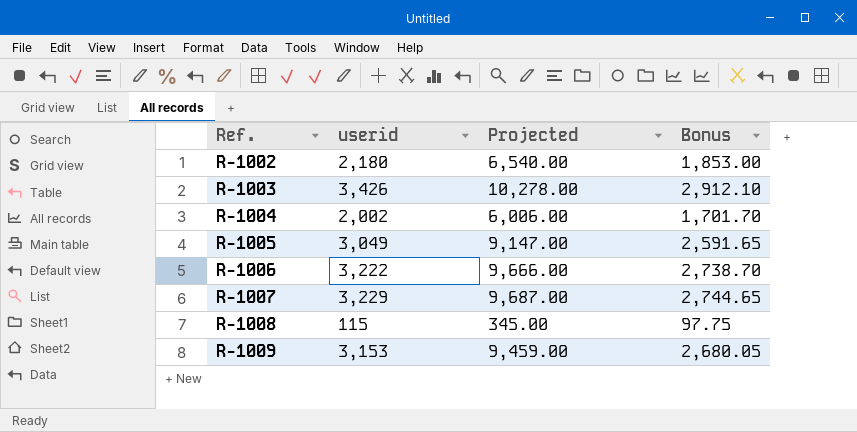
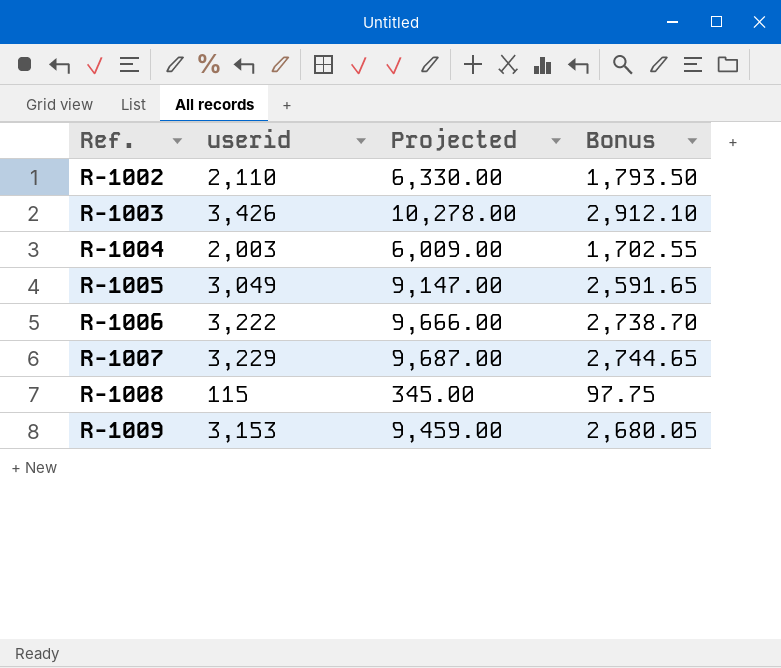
R-1002 | userid: 2,180 -> 2,110
R-1002 | Projected: 6,540.00 -> 6,330.00
R-1002 | Bonus: 1,853.00 -> 1,793.50
R-1004 | userid: 2,002 -> 2,003
R-1004 | Projected: 6,006.00 -> 6,009.00
R-1004 | Bonus: 1,701.70 -> 1,702.55

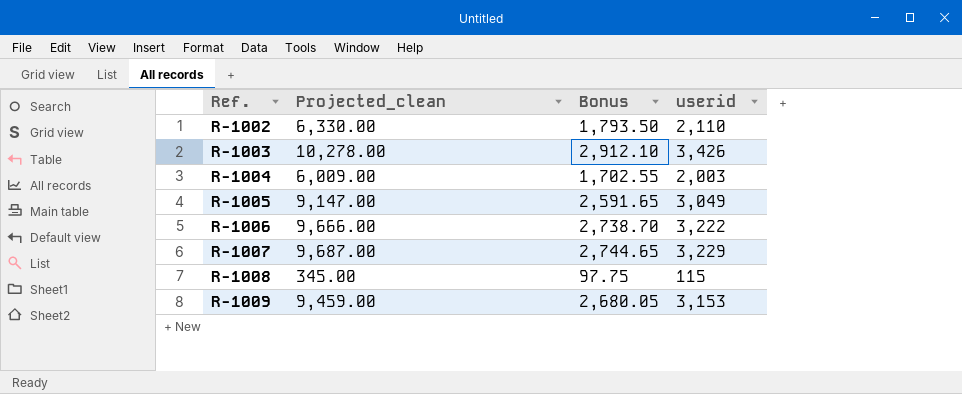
column name: Projected -> Projected_clean
column userid | position: 2 -> 4

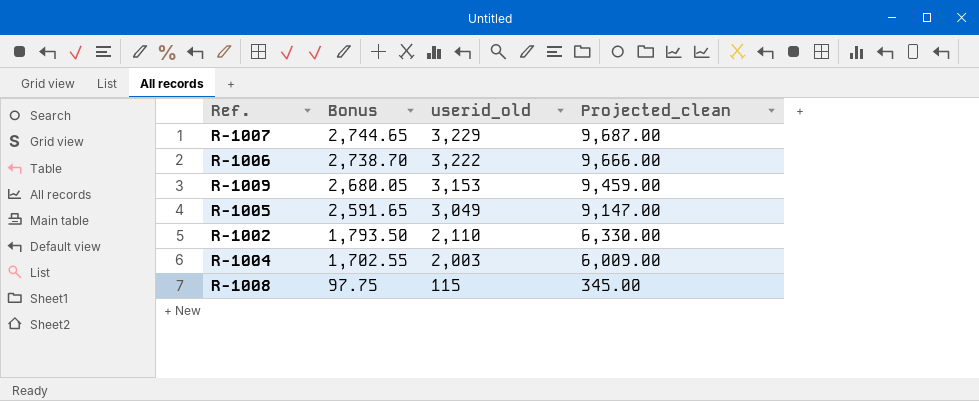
row order: Ref. ascending -> Bonus descending
column name: userid -> userid_old
column Projected_clean | position: 2 -> 4
row R-1003: 10,278.00 | 2,912.10 | 3,426 -> none

